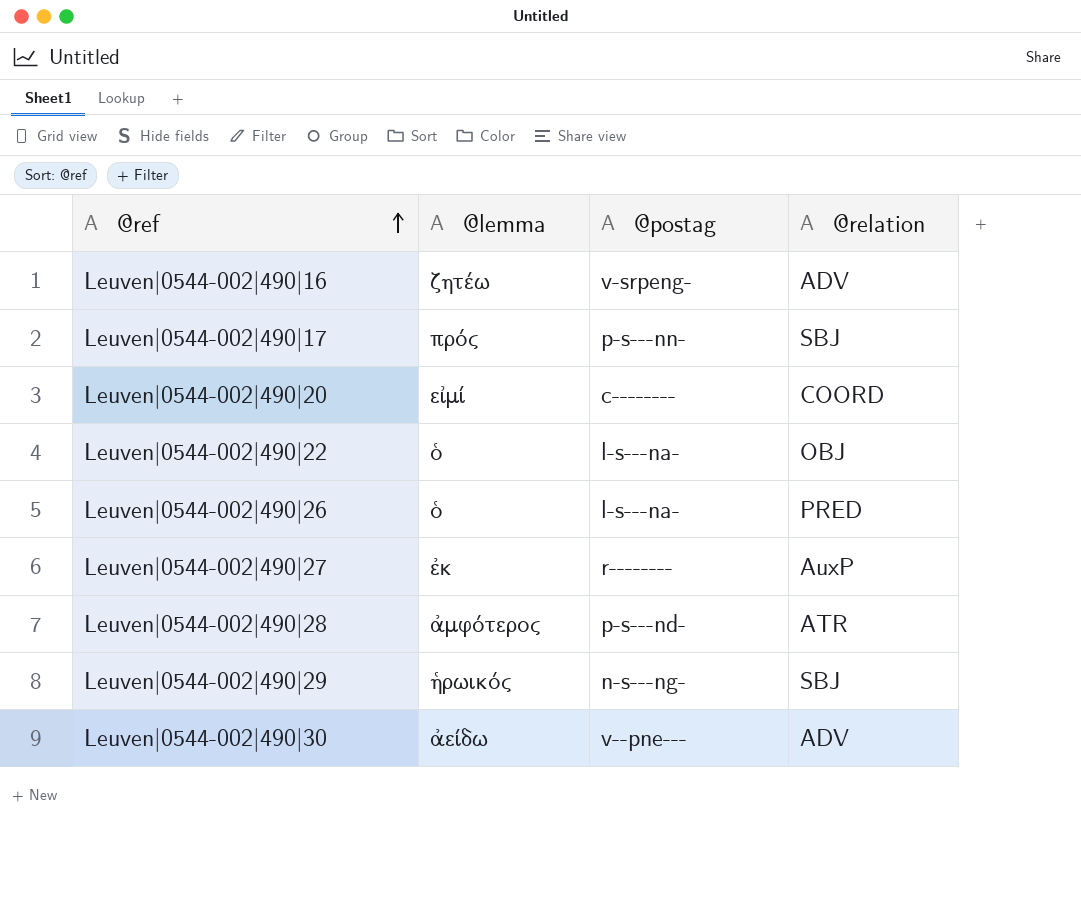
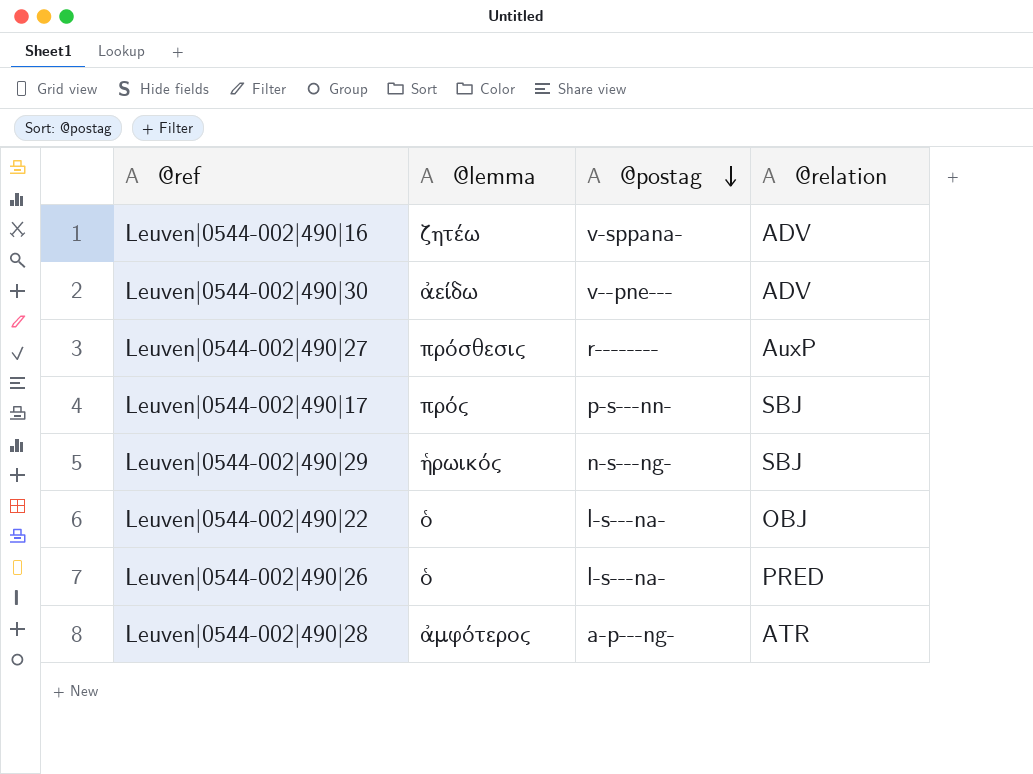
row order: @ref ascending -> @postag descending
row Leuven|0544-002|490|20: εἰμί | c-------- | COORD -> none
Leuven|0544-002|490|16 | @postag: v-srpeng- -> v-sppana-
Leuven|0544-002|490|27 | @lemma: ἐκ -> πρόσθεσις
Leuven|0544-002|490|28 | @postag: p-s---nd- -> a-p---ng-

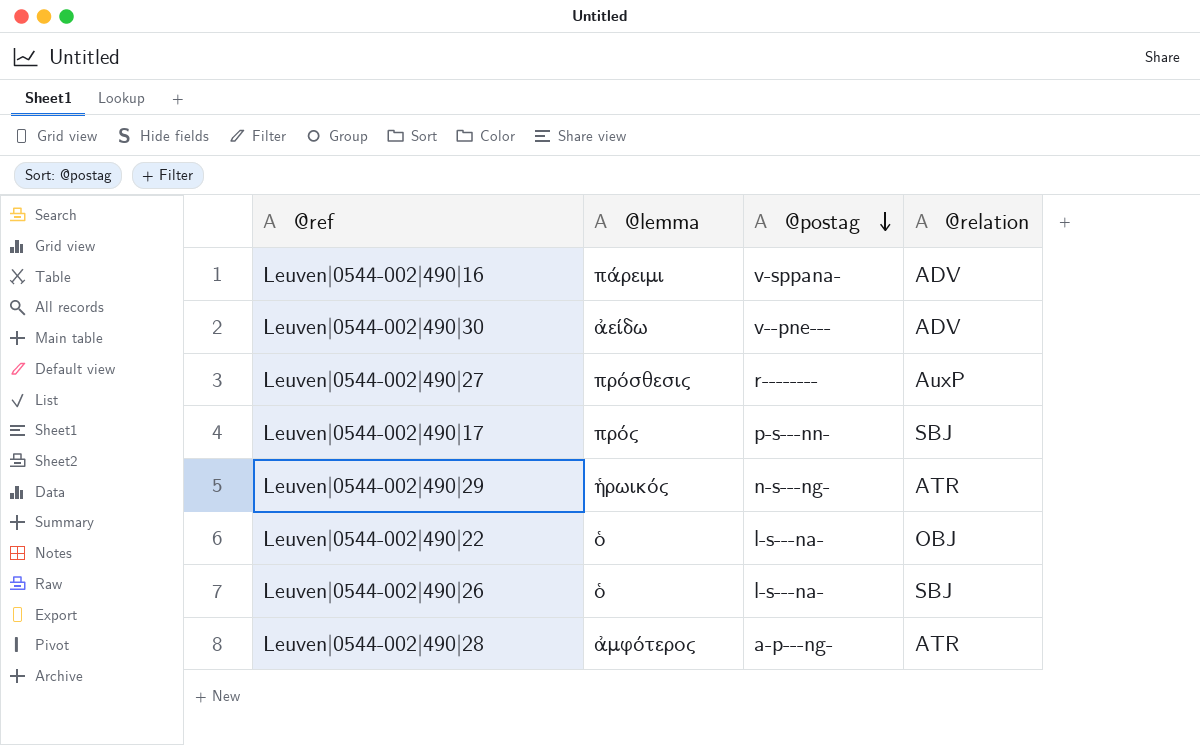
Leuven|0544-002|490|16 | @lemma: ζητέω -> πάρειμι
Leuven|0544-002|490|29 | @relation: SBJ -> ATR
Leuven|0544-002|490|26 | @relation: PRED -> SBJ

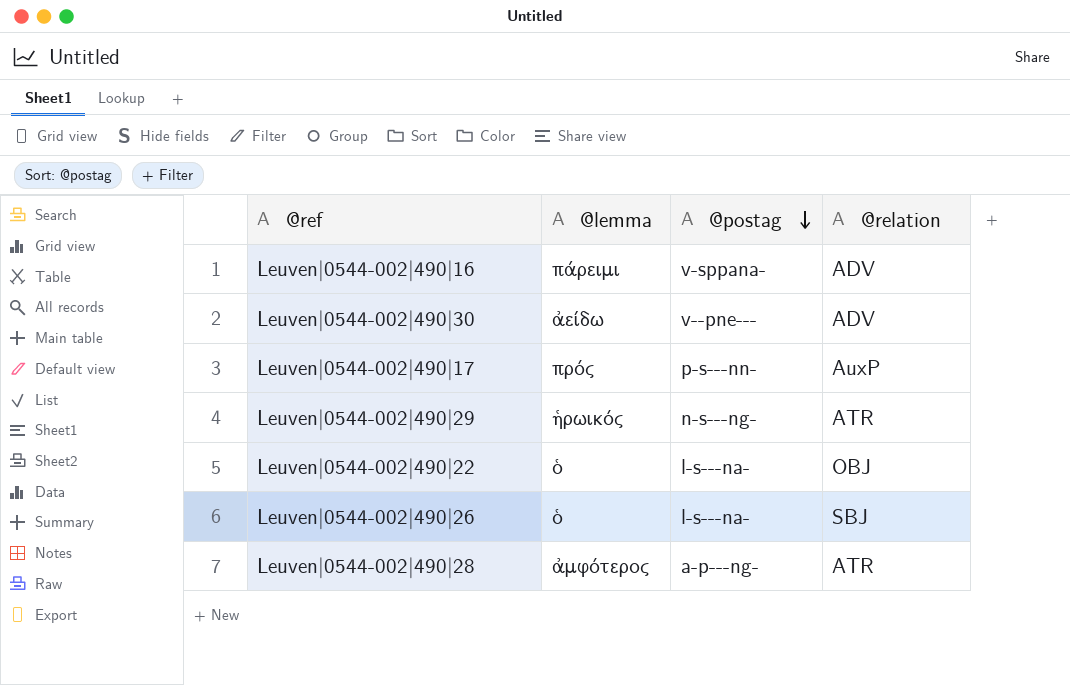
row Leuven|0544-002|490|27: πρόσθεσις | r-------- | AuxP -> none
Leuven|0544-002|490|17 | @relation: SBJ -> AuxP

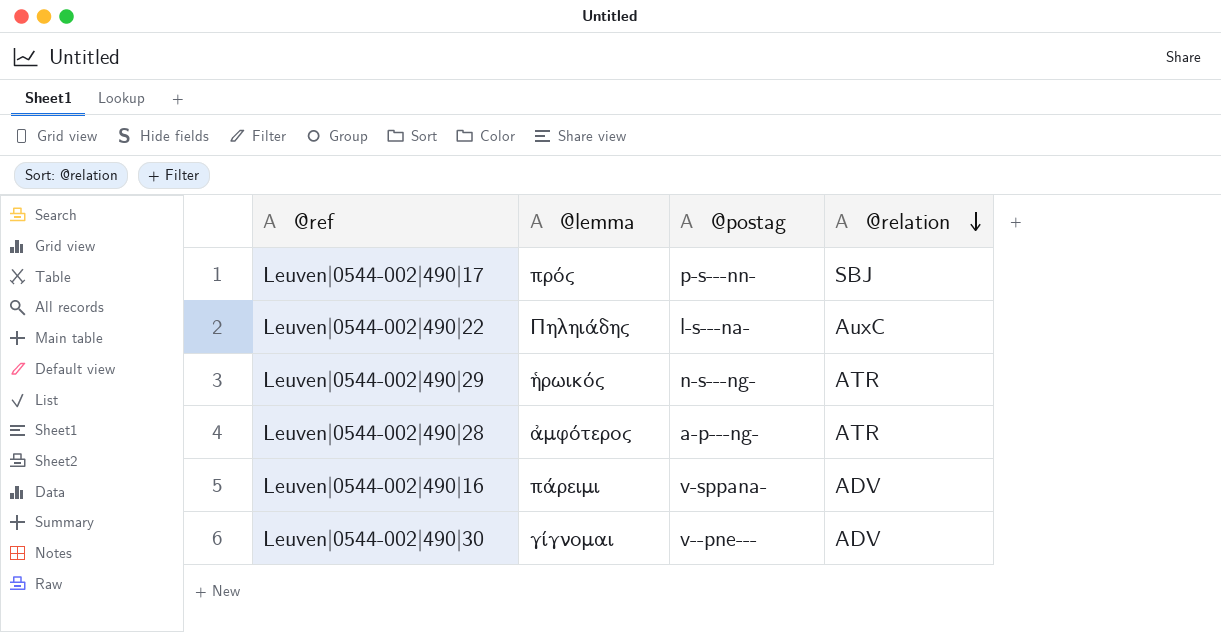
row order: @postag descending -> @relation descending
row Leuven|0544-002|490|26: ὁ | l-s---na- | SBJ -> none
Leuven|0544-002|490|17 | @relation: AuxP -> SBJ
Leuven|0544-002|490|22 | @lemma: ὁ -> Πηληιάδης
Leuven|0544-002|490|22 | @relation: OBJ -> AuxC
Leuven|0544-002|490|30 | @lemma: ἀείδω -> γίγνομαι

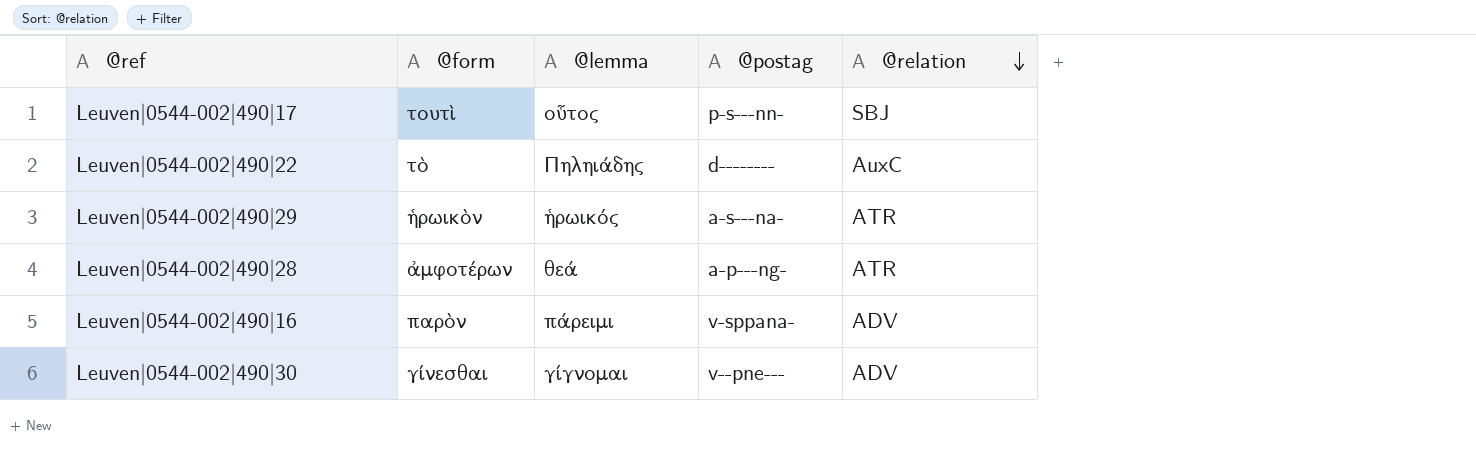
column @form | position: none -> 2
Leuven|0544-002|490|17 | @lemma: πρός -> οὗτος
Leuven|0544-002|490|22 | @postag: l-s---na- -> d--------
Leuven|0544-002|490|29 | @postag: n-s---ng- -> a-s---na-
Leuven|0544-002|490|28 | @lemma: ἀμφότερος -> θεά

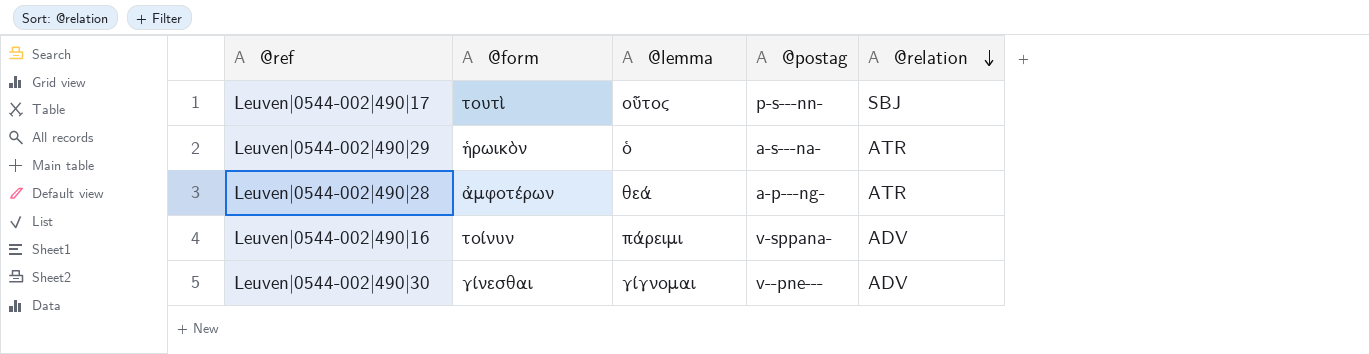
row Leuven|0544-002|490|22: τὸ | Πηληιάδης | d-------- | AuxC -> none
Leuven|0544-002|490|29 | @lemma: ἡρωικός -> ὁ
Leuven|0544-002|490|16 | @form: παρὸν -> τοίνυν

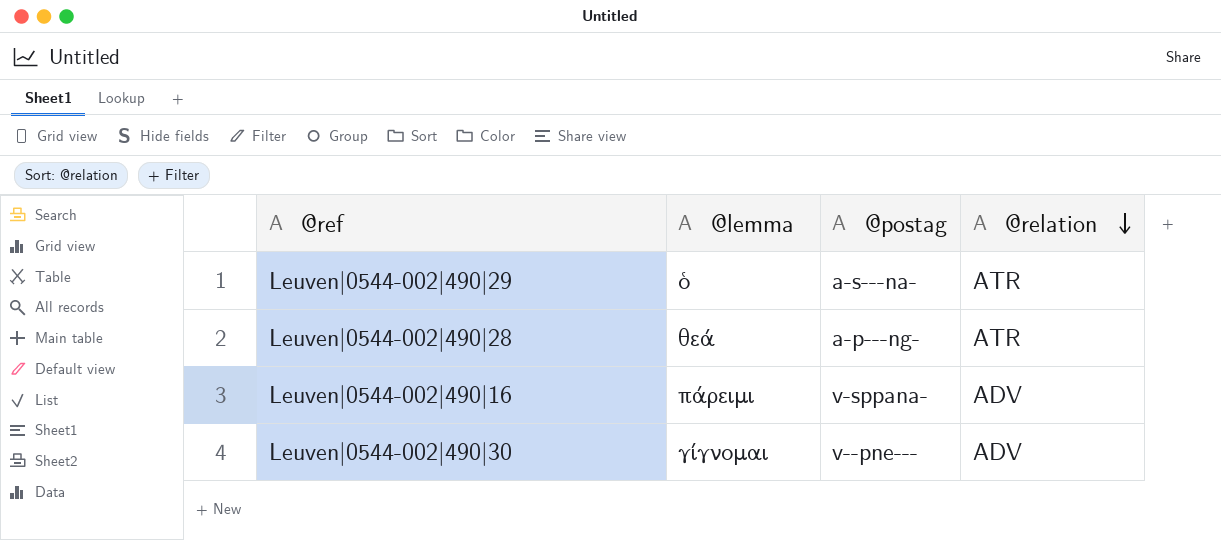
column @form | position: 2 -> none
row Leuven|0544-002|490|17: τουτὶ | οὗτος | p-s---nn- | SBJ -> none

